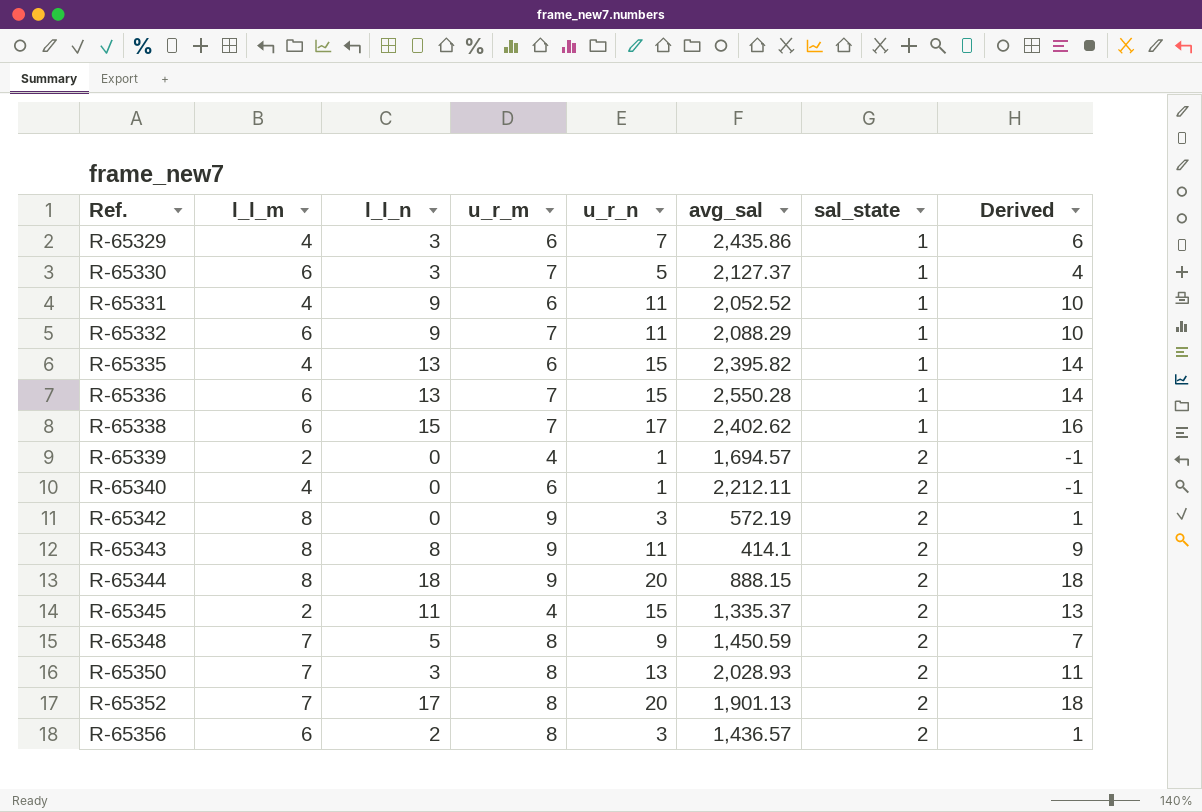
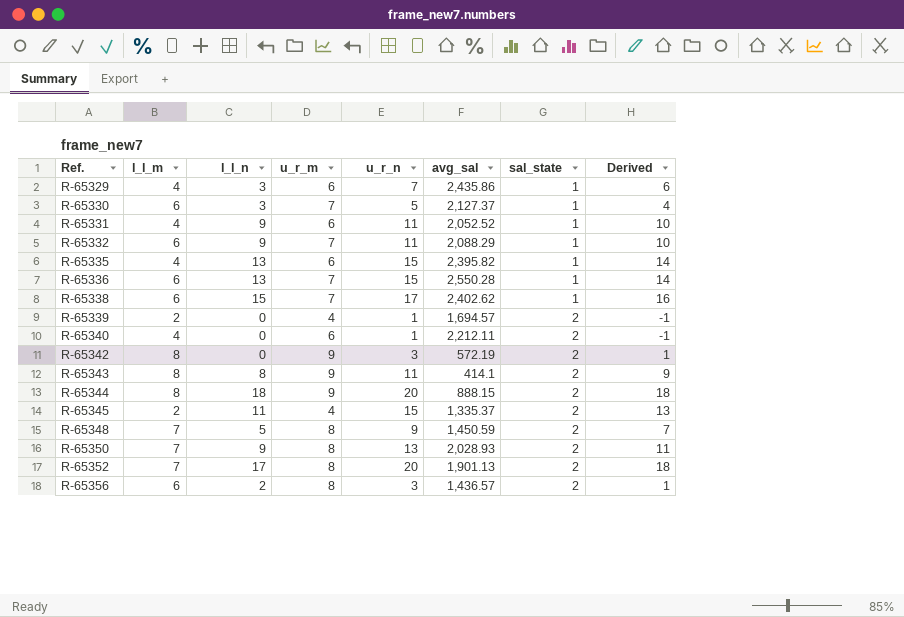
R-65350 | l_l_n: 3 -> 9

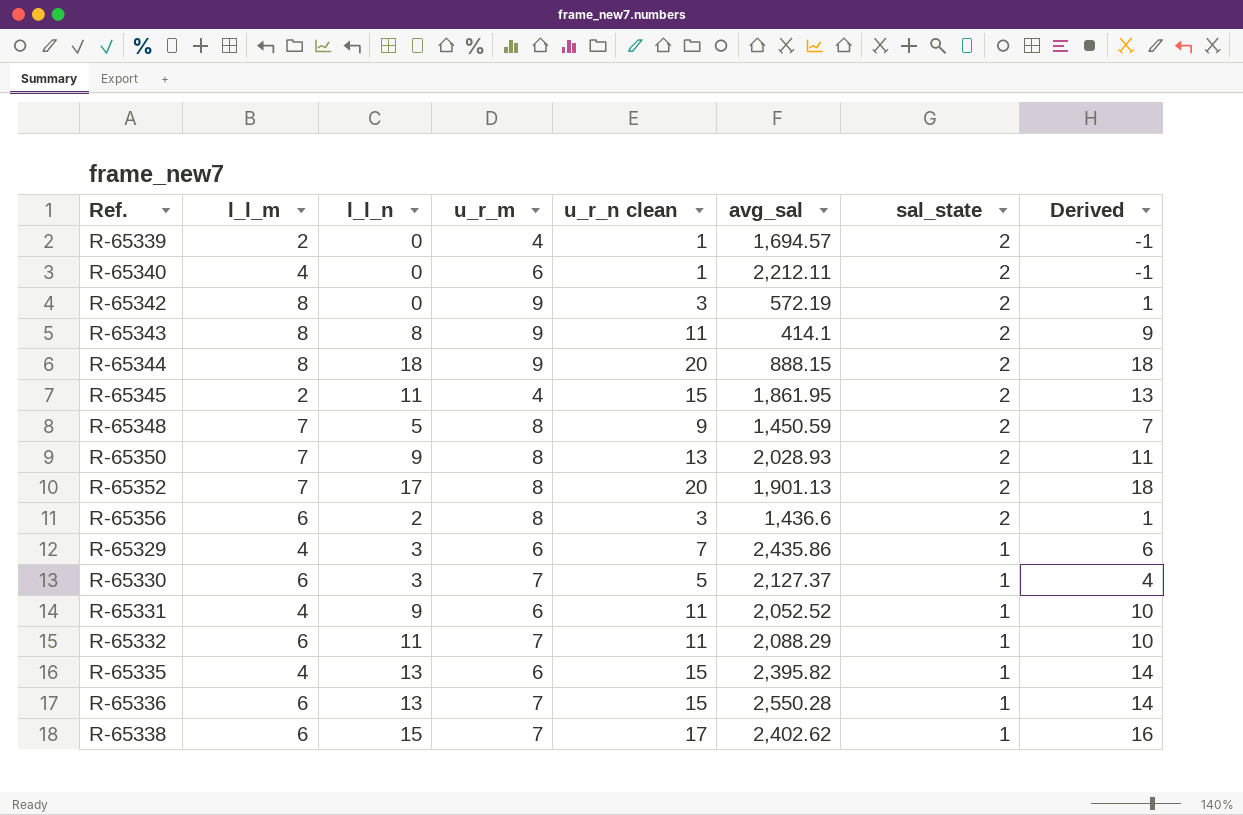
row order: Ref. ascending -> sal_state descending
column name: u_r_n -> u_r_n clean
R-65345 | avg_sal: 1,335.37 -> 1,861.95
R-65356 | avg_sal: 1,436.57 -> 1,436.6
R-65332 | l_l_n: 9 -> 11

